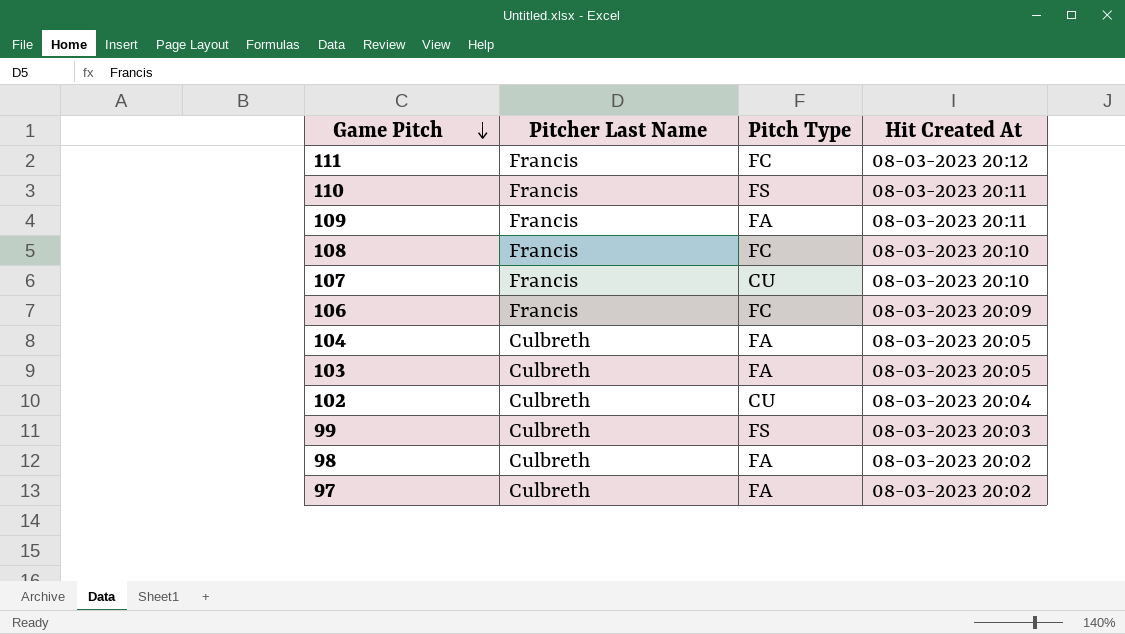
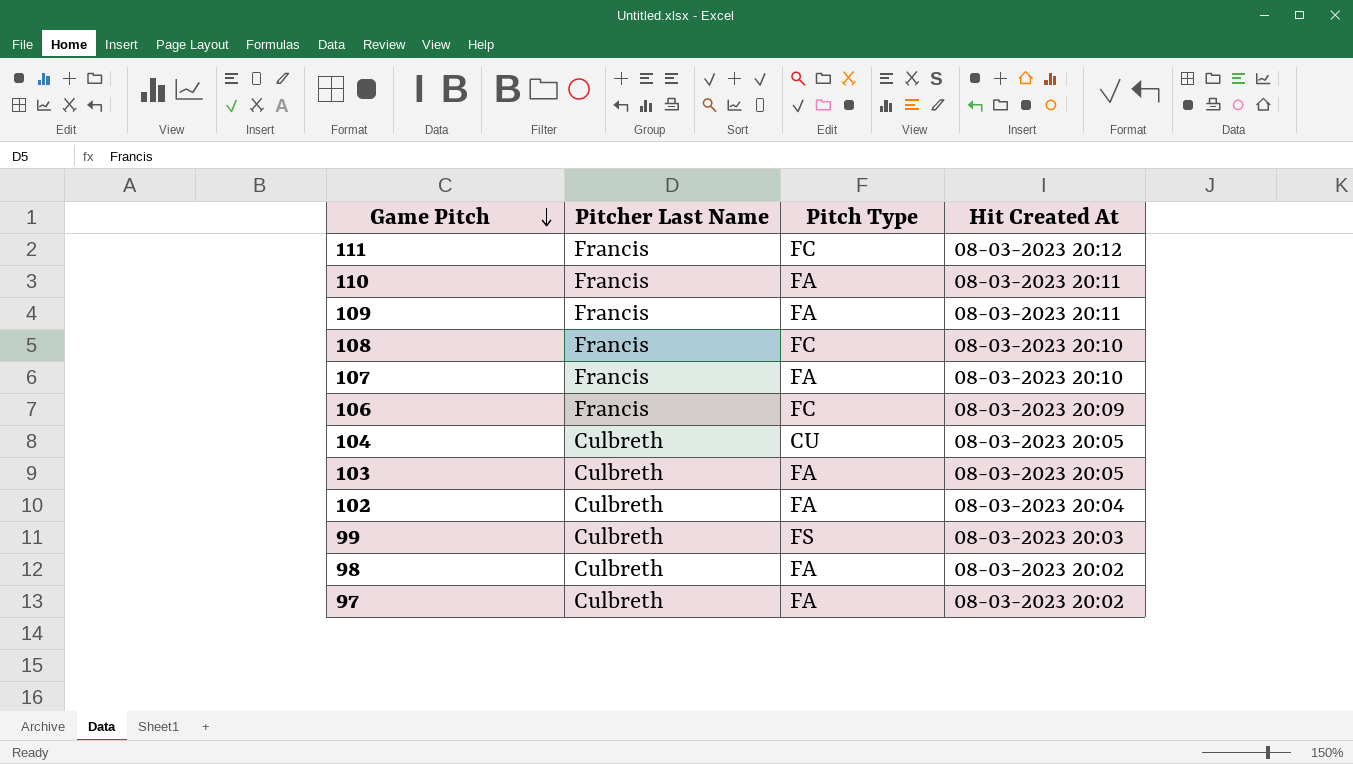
110 | Pitch Type: FS -> FA
107 | Pitch Type: CU -> FA
104 | Pitch Type: FA -> CU
102 | Pitch Type: CU -> FA

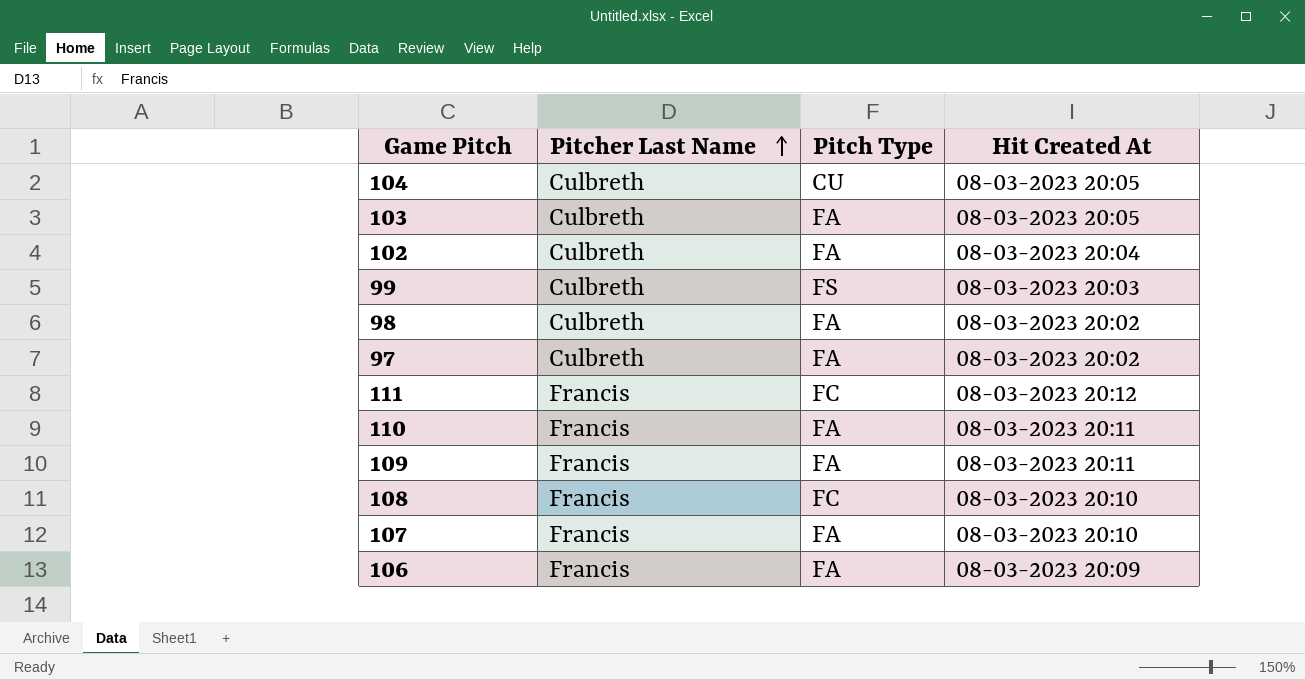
row order: Game Pitch descending -> Pitcher Last Name ascending
106 | Pitch Type: FC -> FA

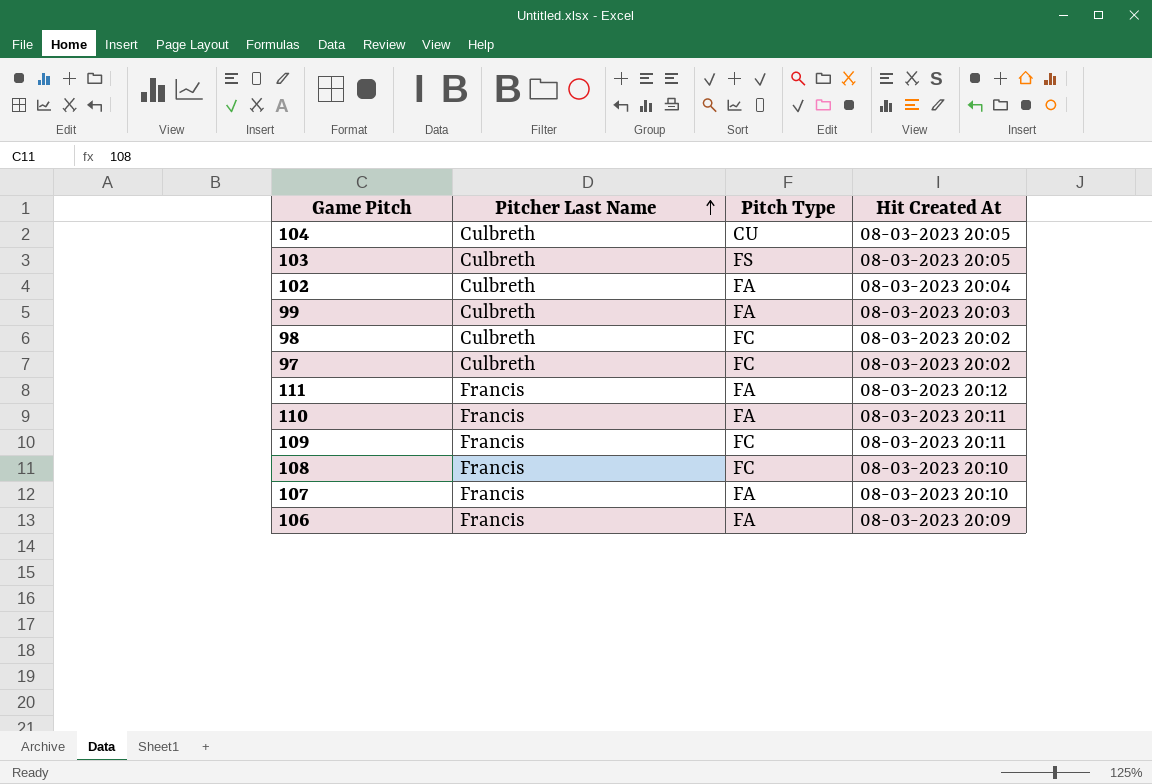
103 | Pitch Type: FA -> FS
99 | Pitch Type: FS -> FA
98 | Pitch Type: FA -> FC
97 | Pitch Type: FA -> FC
111 | Pitch Type: FC -> FA
109 | Pitch Type: FA -> FC

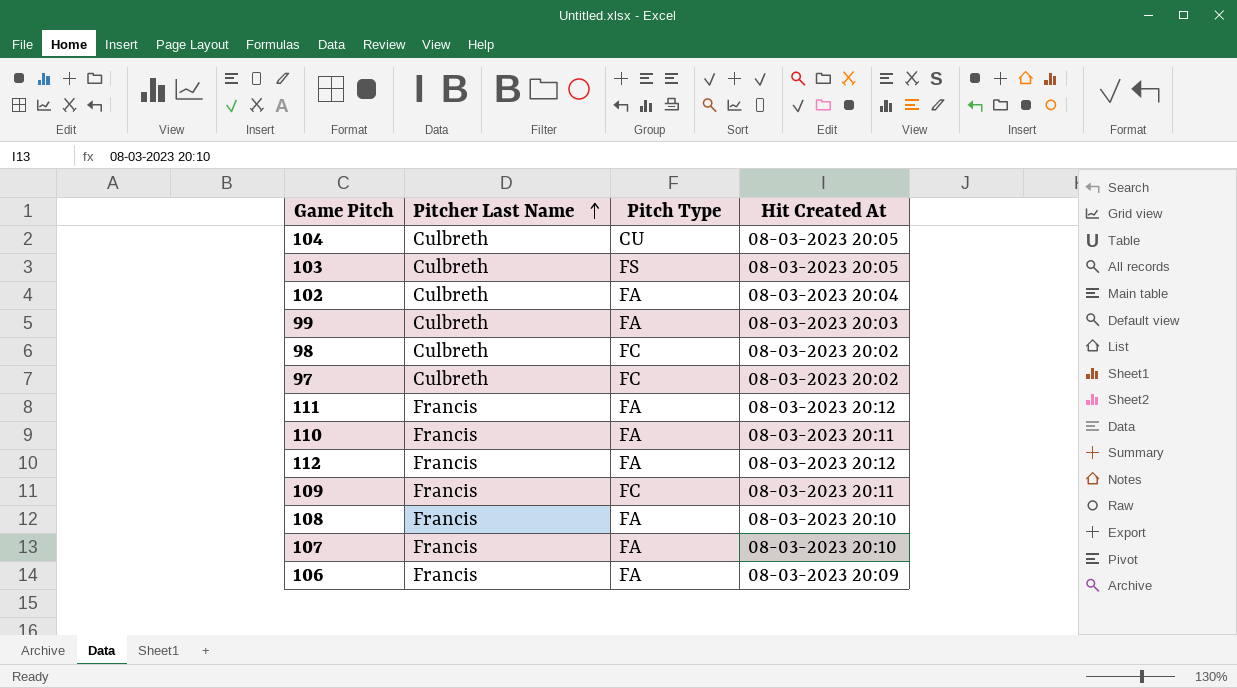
row 112: none -> Francis | FA | 08-03-2023 20:12
108 | Pitch Type: FC -> FA

